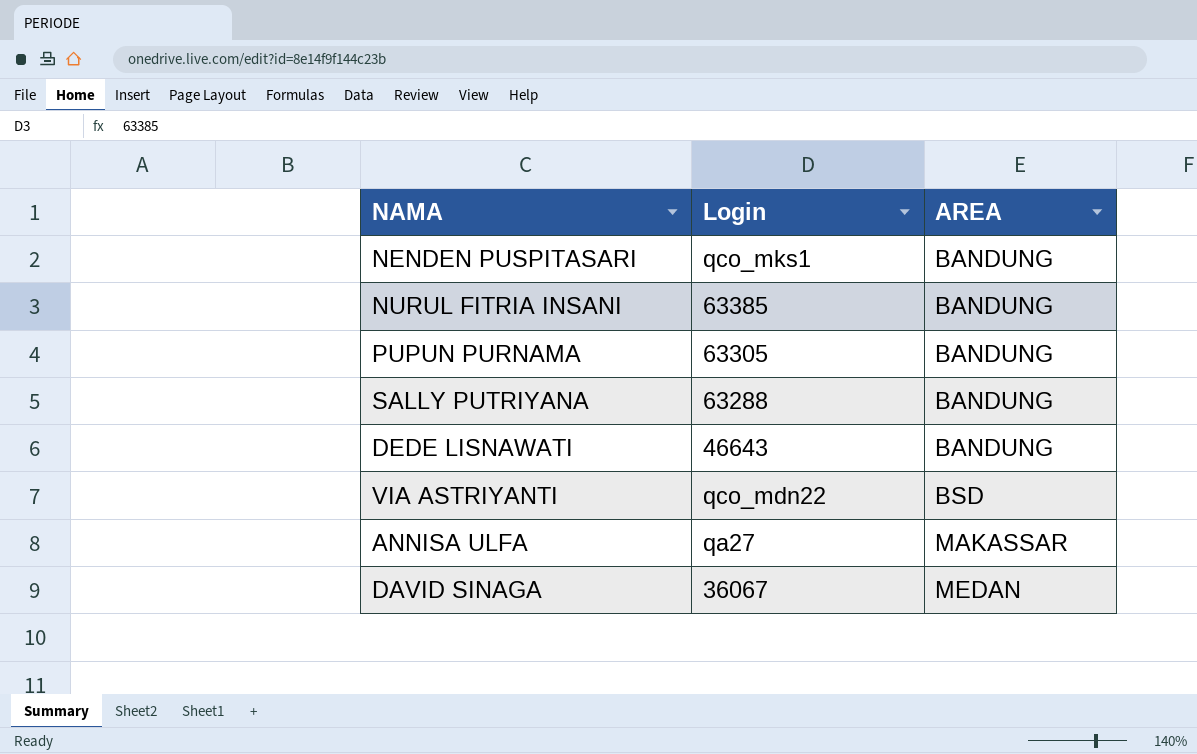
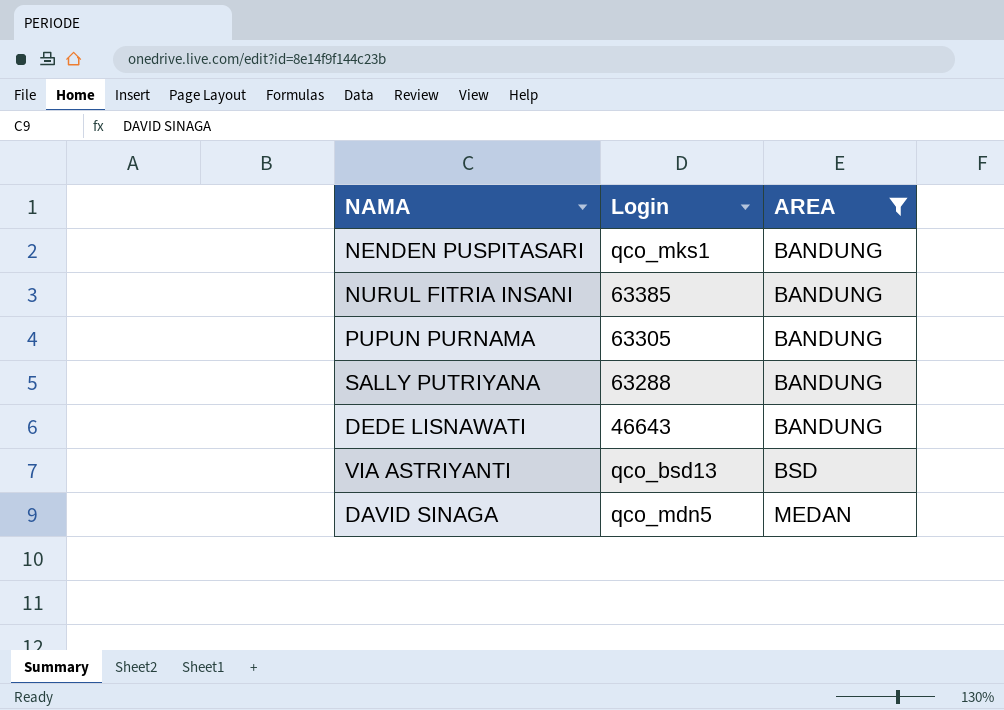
filter: none -> AREA != MAKASSAR
VIA ASTRIYANTI | Login: qco_mdn22 -> qco_bsd13
DAVID SINAGA | Login: 36067 -> qco_mdn5

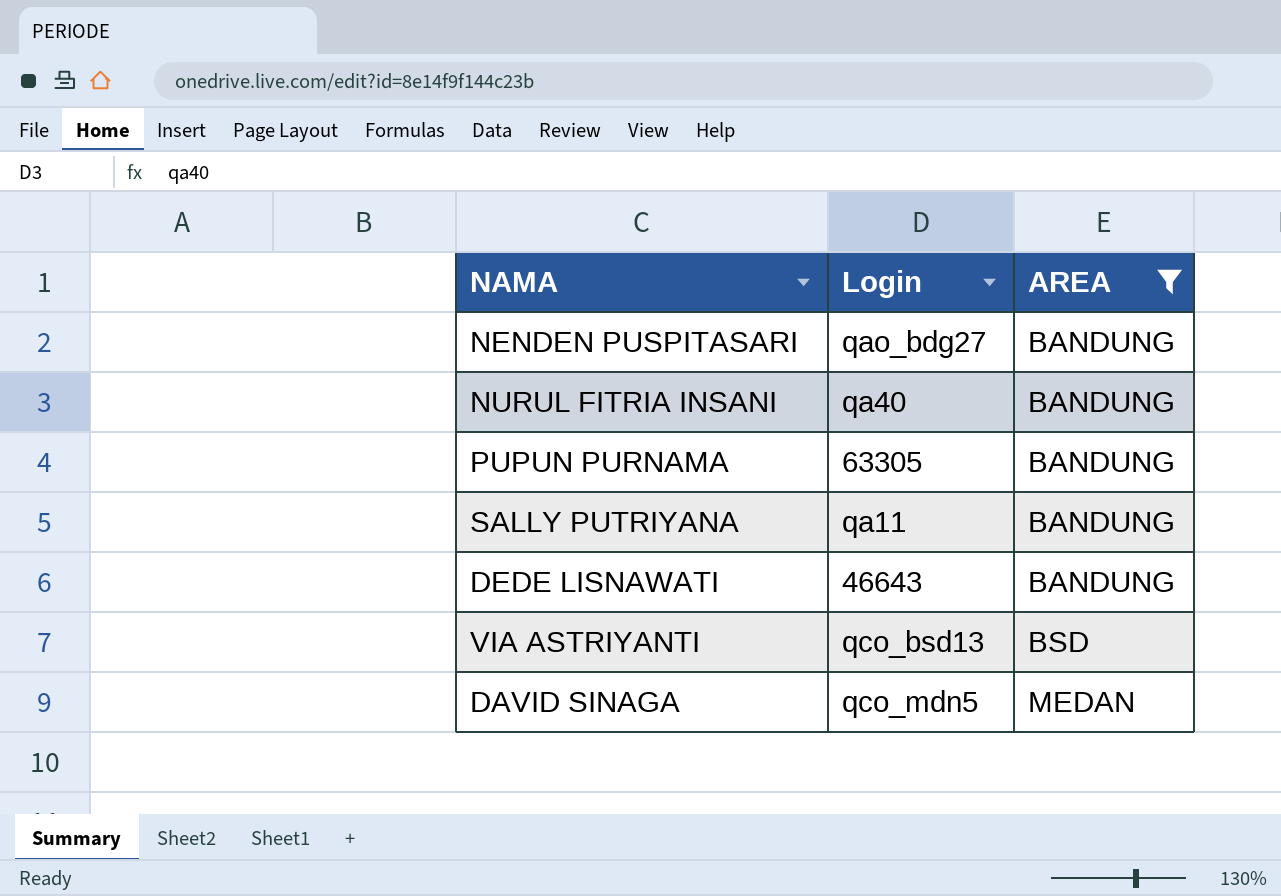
NENDEN PUSPITASARI | Login: qco_mks1 -> qao_bdg27
NURUL FITRIA INSANI | Login: 63385 -> qa40
SALLY PUTRIYANA | Login: 63288 -> qa11

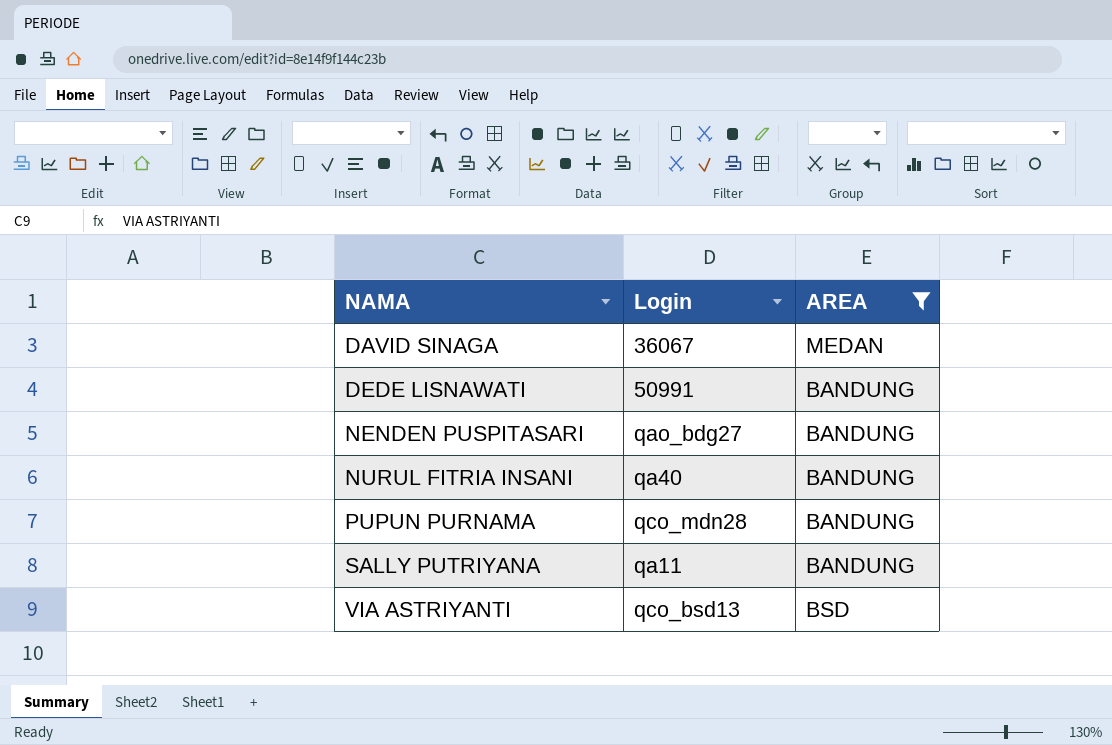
row order: AREA ascending -> NAMA ascending
DAVID SINAGA | Login: qco_mdn5 -> 36067
DEDE LISNAWATI | Login: 46643 -> 50991
PUPUN PURNAMA | Login: 63305 -> qco_mdn28

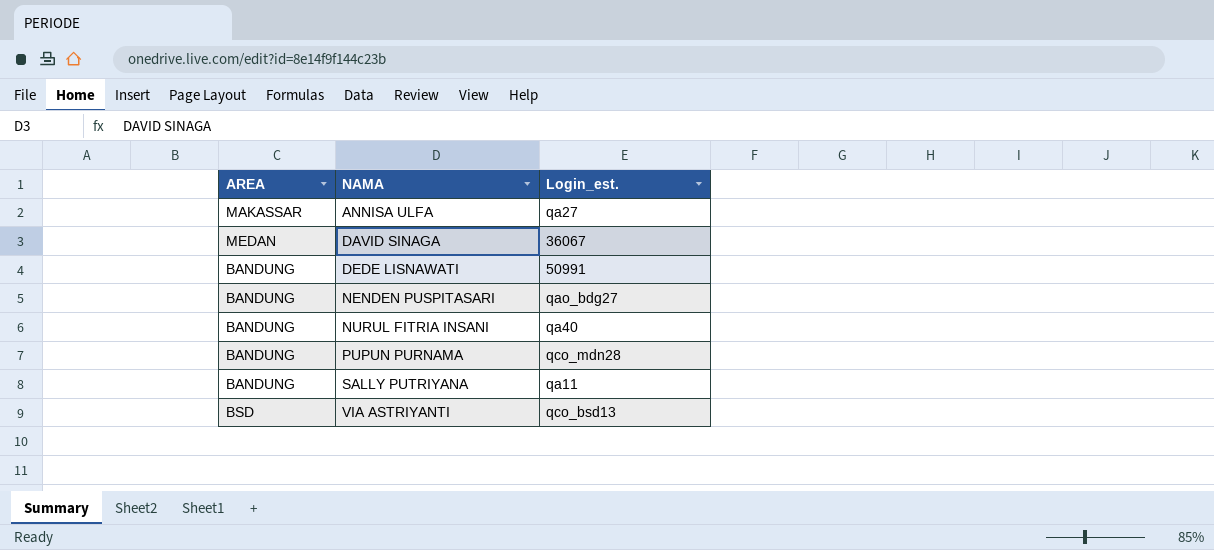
filter: AREA != MAKASSAR -> none
column AREA | position: 3 -> 1
column name: Login -> Login_est.

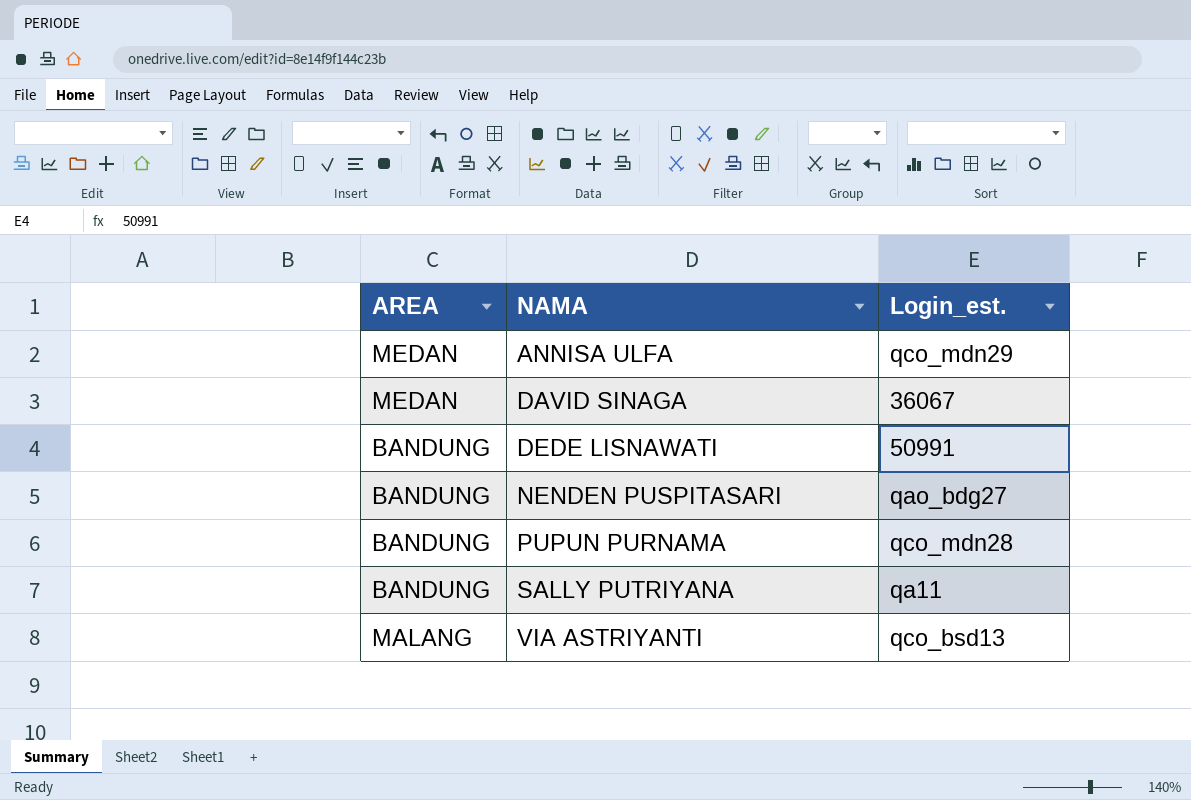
row NURUL FITRIA INSANI: BANDUNG | qa40 -> none
ANNISA ULFA | AREA: MAKASSAR -> MEDAN
ANNISA ULFA | Login_est.: qa27 -> qco_mdn29
VIA ASTRIYANTI | AREA: BSD -> MALANG

